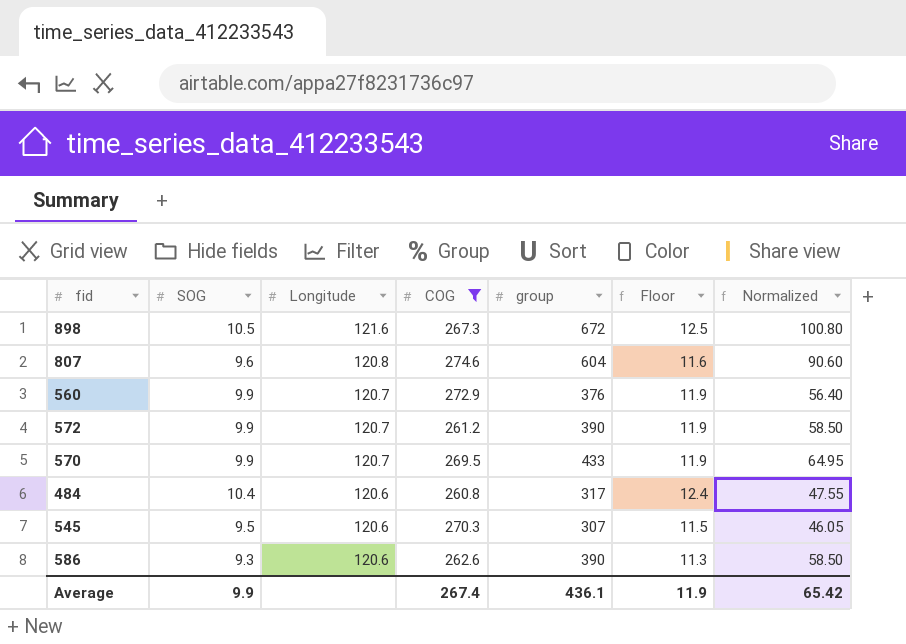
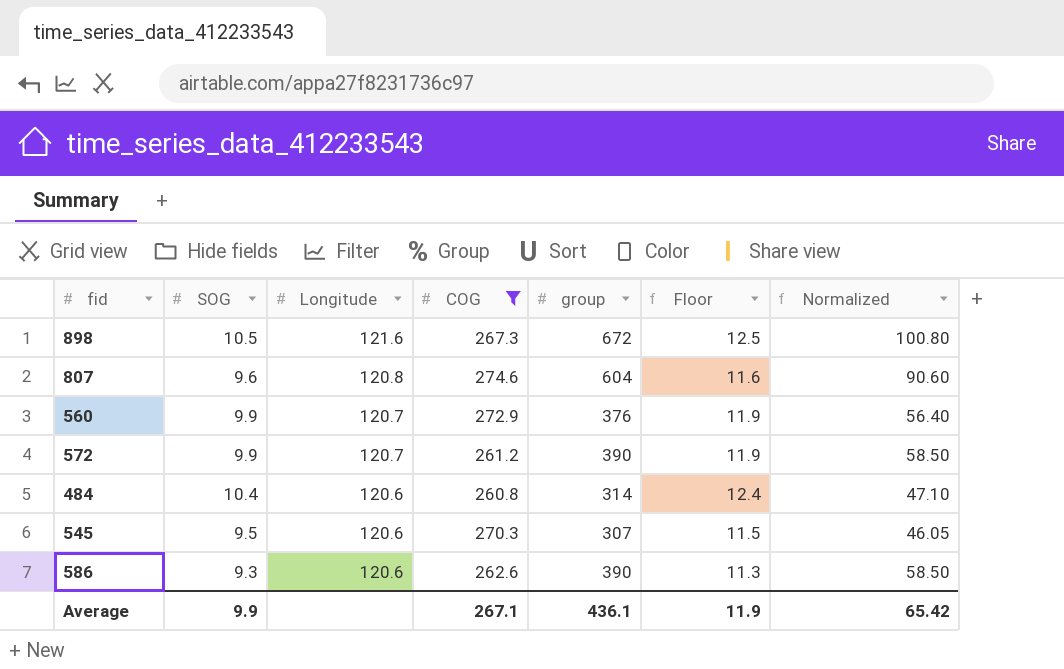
row 570: 9.9 | 120.7 | 269.5 | 433 | 11.9 | 64.95 -> none
484 | group: 317 -> 314
484 | Normalized: 47.55 -> 47.10
Average | COG: 267.4 -> 267.1

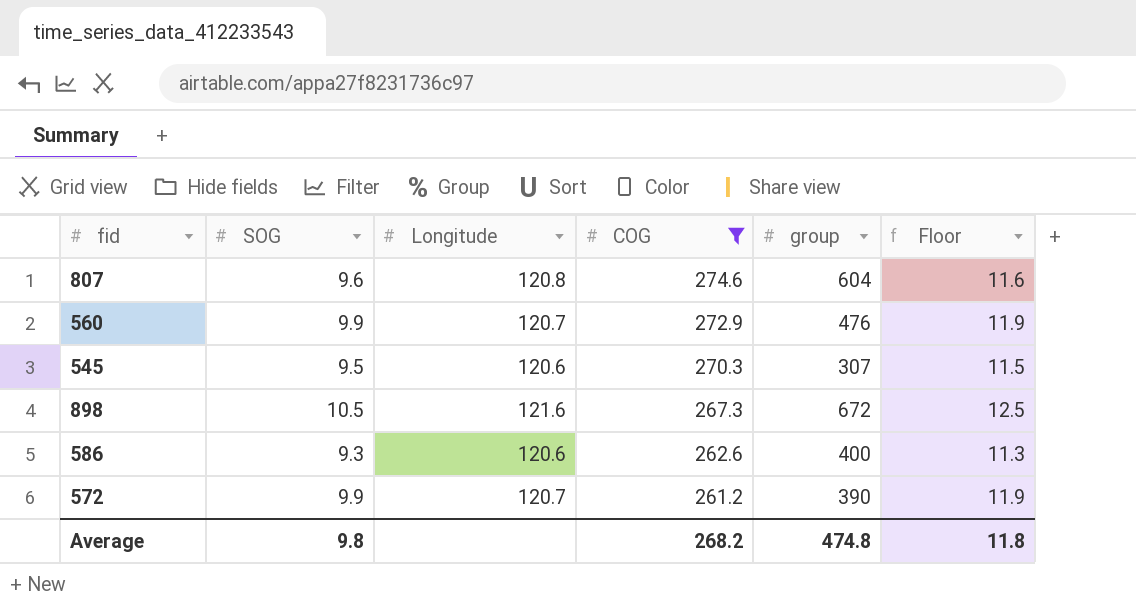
row order: Longitude descending -> COG descending
column Normalized | formula: [group] * 0.15 -> none
row 484: 10.4 | 120.6 | 260.8 | 314 | 12.4 | 47.10 -> none
560 | group: 376 -> 476
586 | group: 390 -> 400
Average | SOG: 9.9 -> 9.8
Average | COG: 267.1 -> 268.2
Average | group: 436.1 -> 474.8
Average | Floor: 11.9 -> 11.8

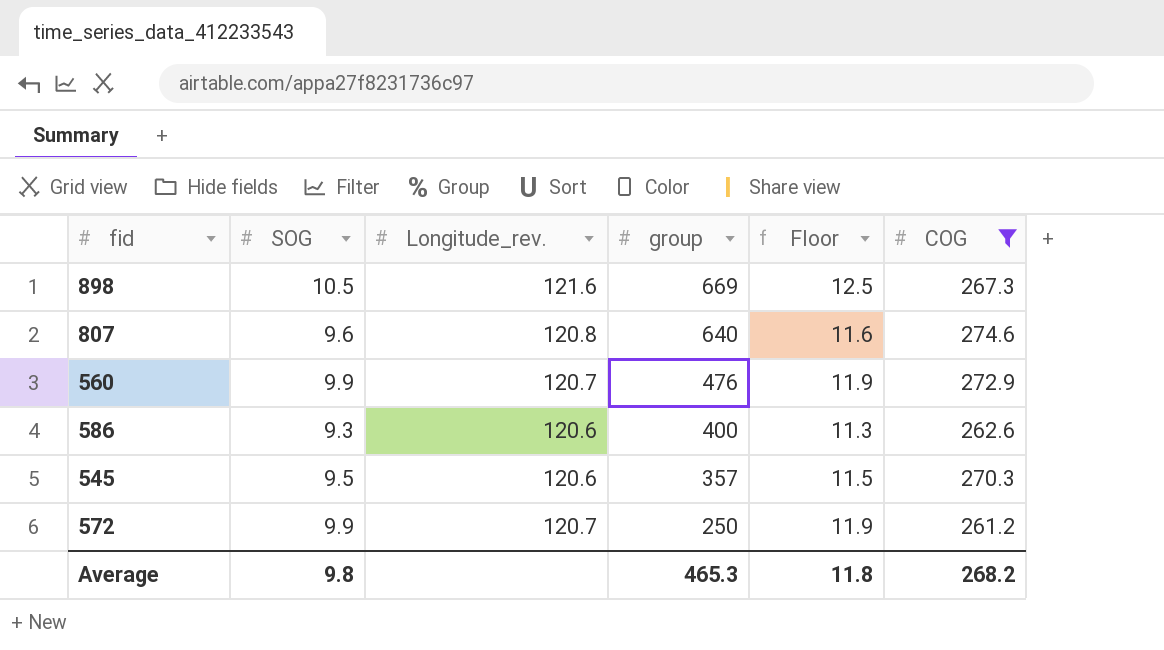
row order: COG descending -> group descending
column name: Longitude -> Longitude_rev.
column COG | position: 4 -> 6
898 | group: 672 -> 669
807 | group: 604 -> 640
545 | group: 307 -> 357
572 | group: 390 -> 250
Average | group: 474.8 -> 465.3

